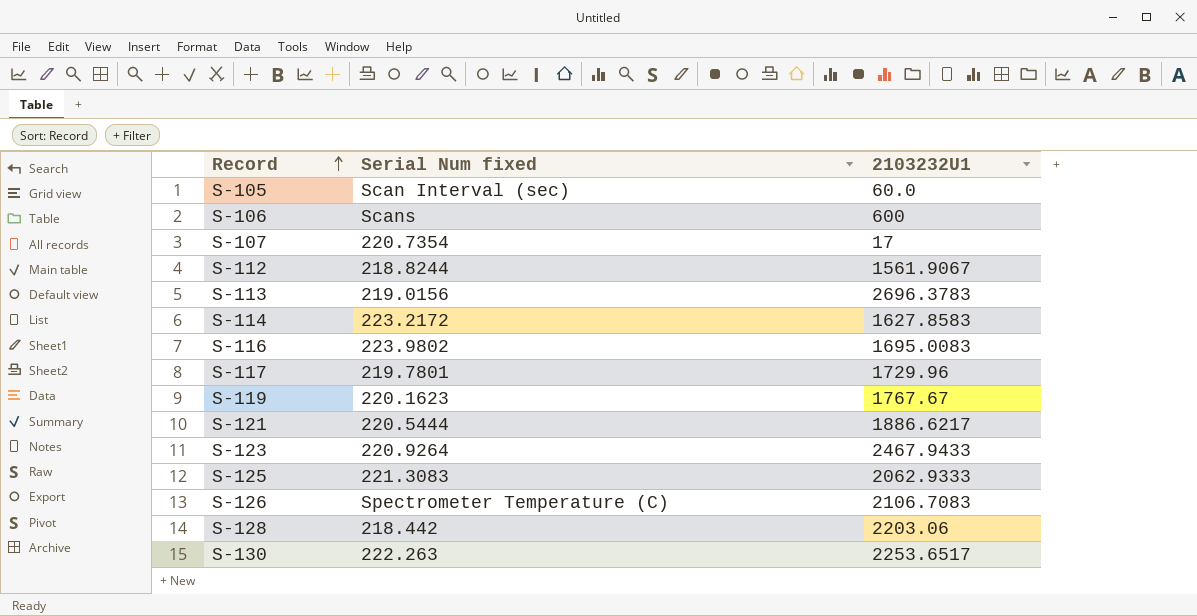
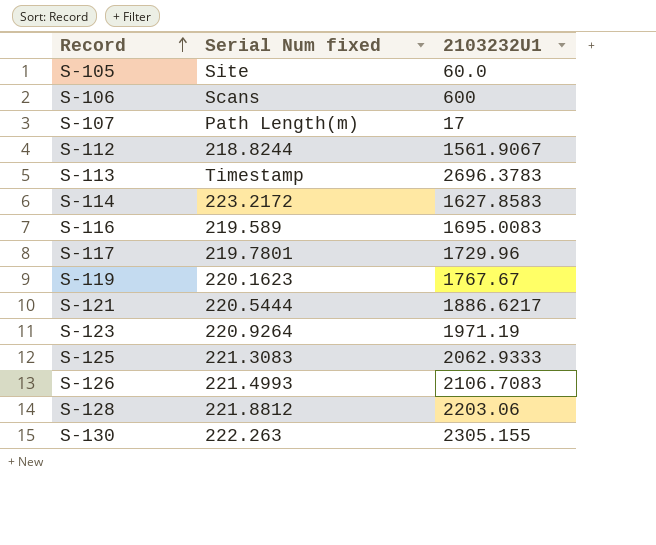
S-105 | Serial Num fixed: Scan Interval (sec) -> Site
S-107 | Serial Num fixed: 220.7354 -> Path Length(m)
S-113 | Serial Num fixed: 219.0156 -> Timestamp
S-116 | Serial Num fixed: 223.9802 -> 219.589
S-123 | 2103232U1: 2467.9433 -> 1971.19
S-126 | Serial Num fixed: Spectrometer Temperature (C) -> 221.4993
S-128 | Serial Num fixed: 218.442 -> 221.8812
S-130 | 2103232U1: 2253.6517 -> 2305.155

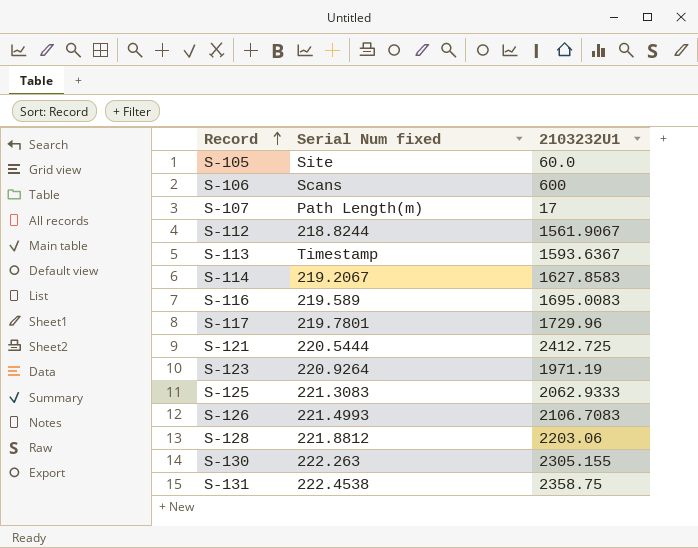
row S-119: 220.1623 | 1767.67 -> none
S-113 | 2103232U1: 2696.3783 -> 1593.6367
S-114 | Serial Num fixed: 223.2172 -> 219.2067
S-121 | 2103232U1: 1886.6217 -> 2412.725
row S-131: none -> 222.4538 | 2358.75

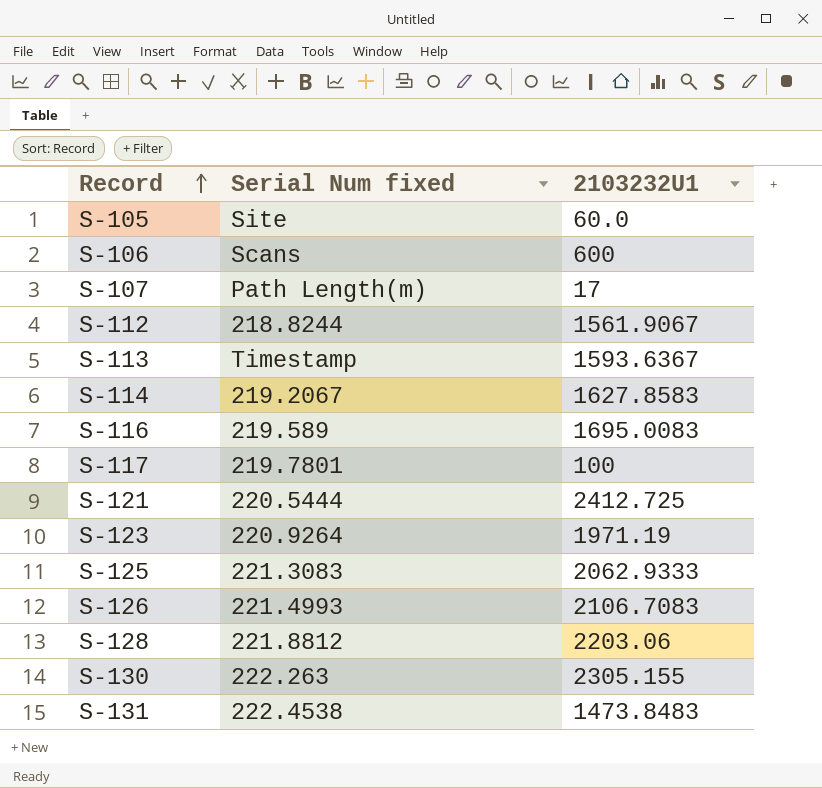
S-117 | 2103232U1: 1729.96 -> 100
S-131 | 2103232U1: 2358.75 -> 1473.8483

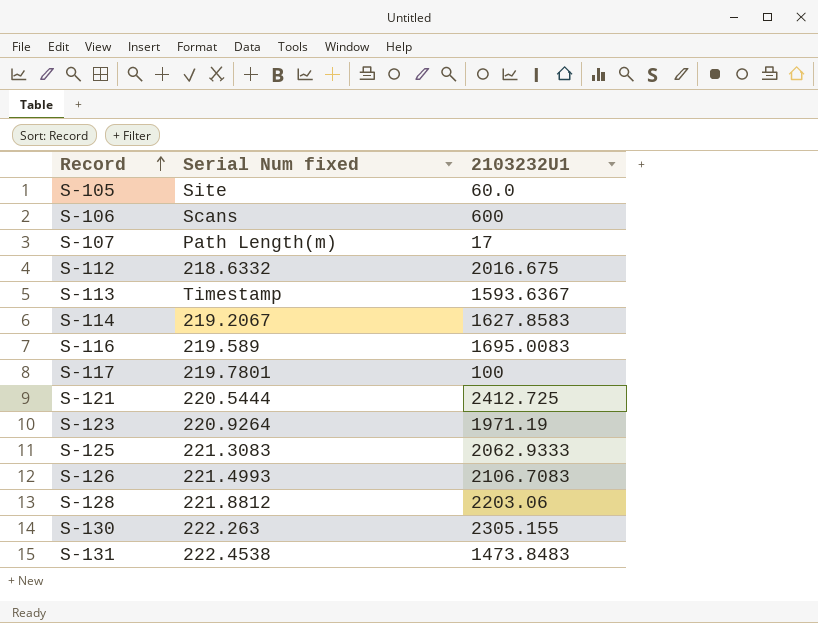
S-112 | Serial Num fixed: 218.8244 -> 218.6332
S-112 | 2103232U1: 1561.9067 -> 2016.675

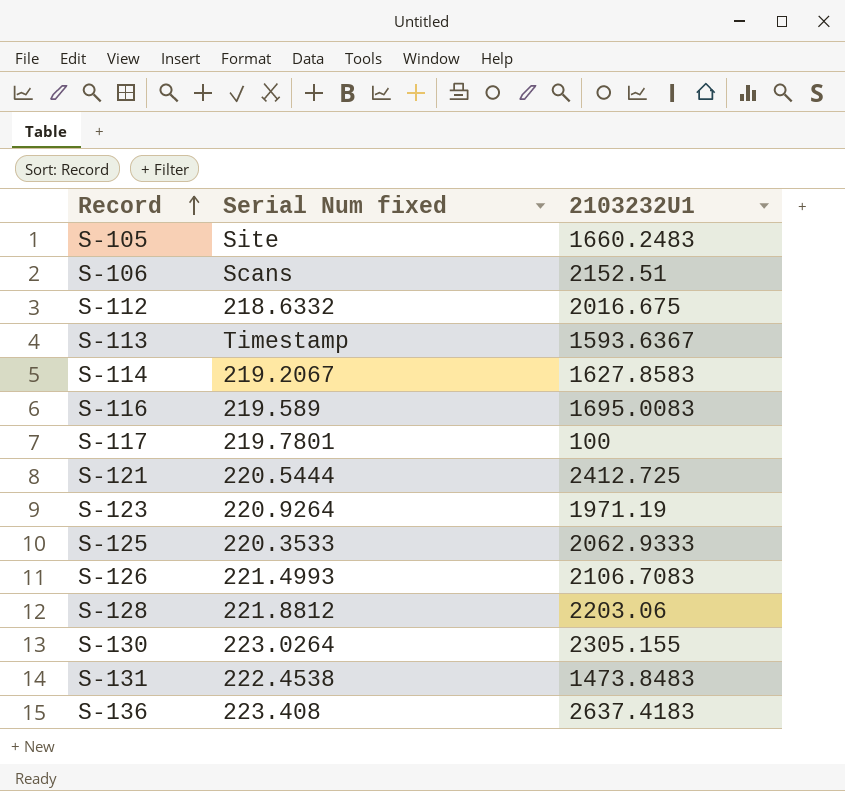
row S-107: Path Length(m) | 17 -> none
S-105 | 2103232U1: 60.0 -> 1660.2483
S-106 | 2103232U1: 600 -> 2152.51
S-125 | Serial Num fixed: 221.3083 -> 220.3533
S-130 | Serial Num fixed: 222.263 -> 223.0264
row S-136: none -> 223.408 | 2637.4183

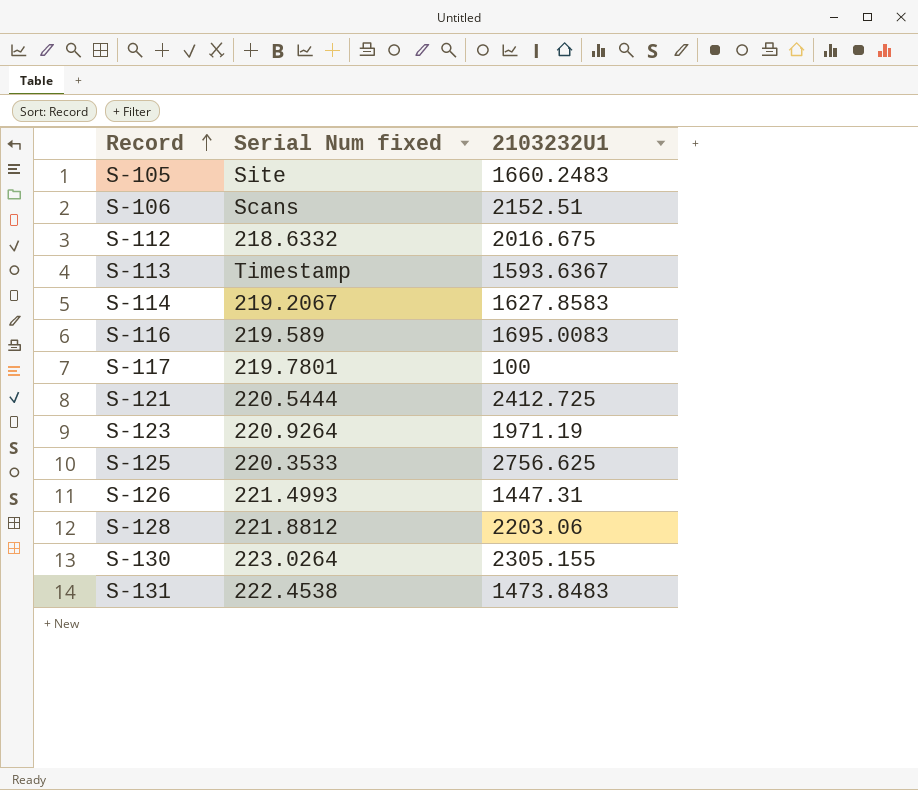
row S-136: 223.408 | 2637.4183 -> none
S-125 | 2103232U1: 2062.9333 -> 2756.625
S-126 | 2103232U1: 2106.7083 -> 1447.31

